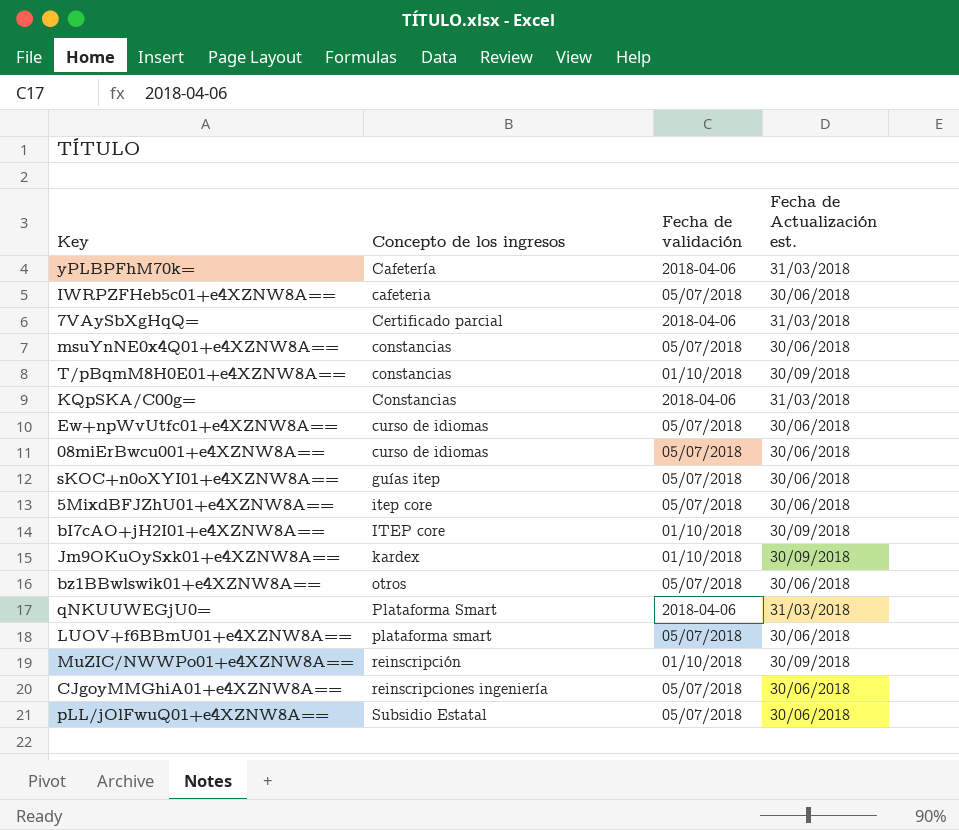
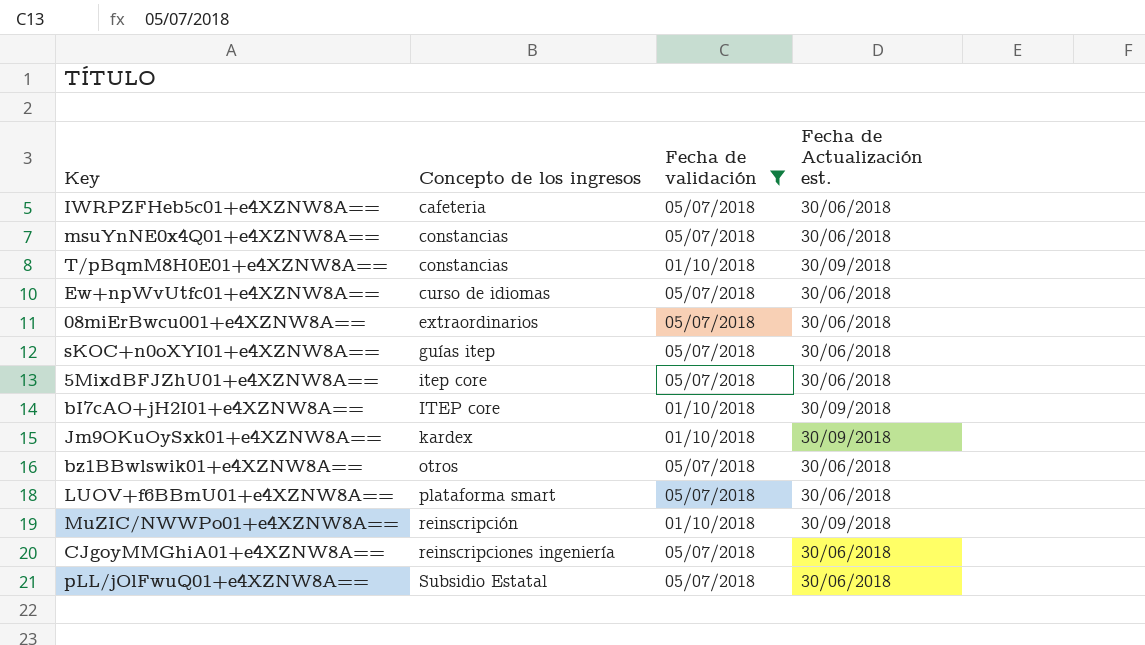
filter: none -> Fecha de validación != 2018-04-06
08miErBwcu001+e4XZNW8A== | Concepto de los ingresos: curso de idiomas -> extraordinarios

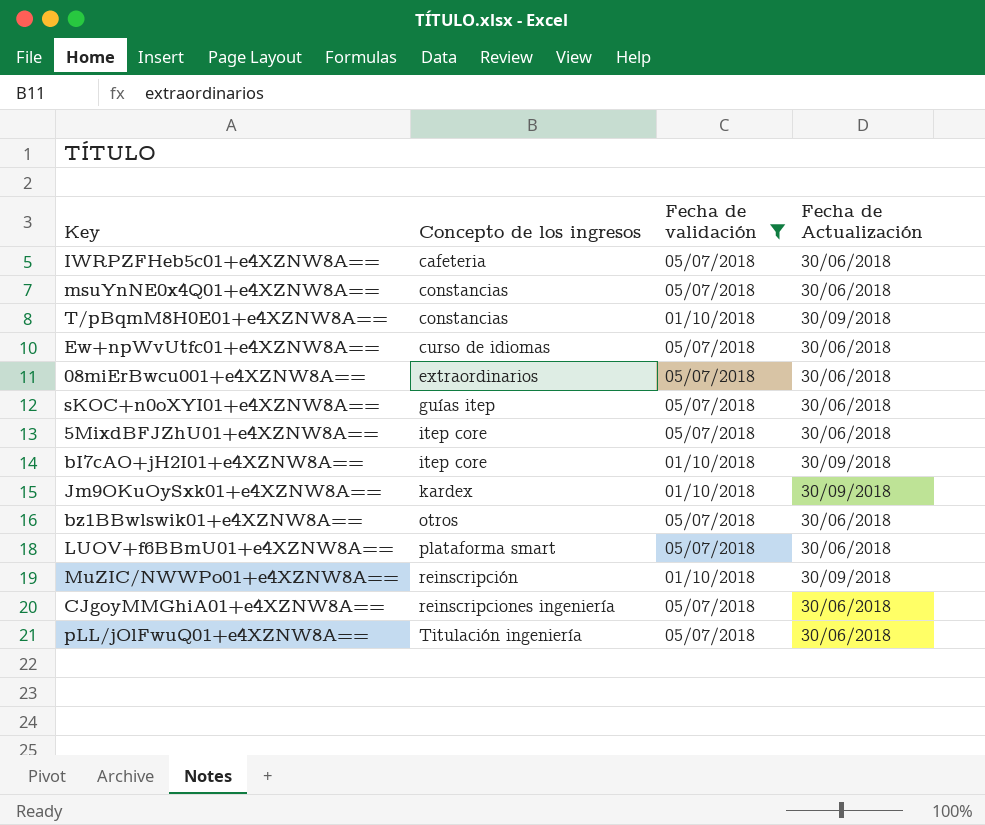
column name: Fecha de Actualización est. -> Fecha de Actualización
bI7cAO+jH2I01+e4XZNW8A== | Concepto de los ingresos: ITEP core -> itep core
pLL/jOlFwuQ01+e4XZNW8A== | Concepto de los ingresos: Subsidio Estatal -> Titulación ingeniería

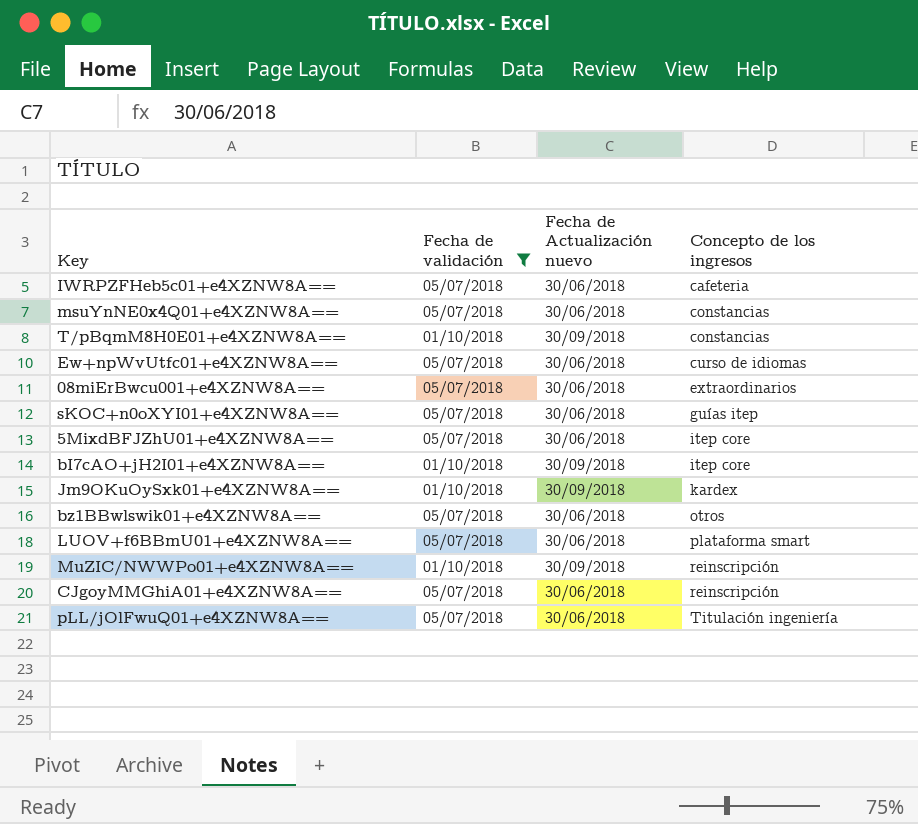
column name: Fecha de Actualización -> Fecha de Actualización nuevo
column Concepto de los ingresos | position: 2 -> 4
CJgoyMMGhiA01+e4XZNW8A== | Concepto de los ingresos: reinscripciones ingeniería -> reinscripción

